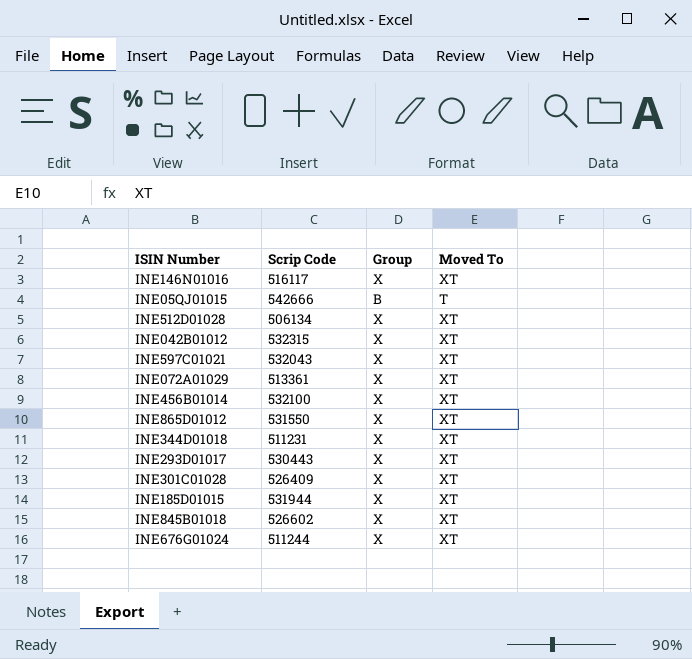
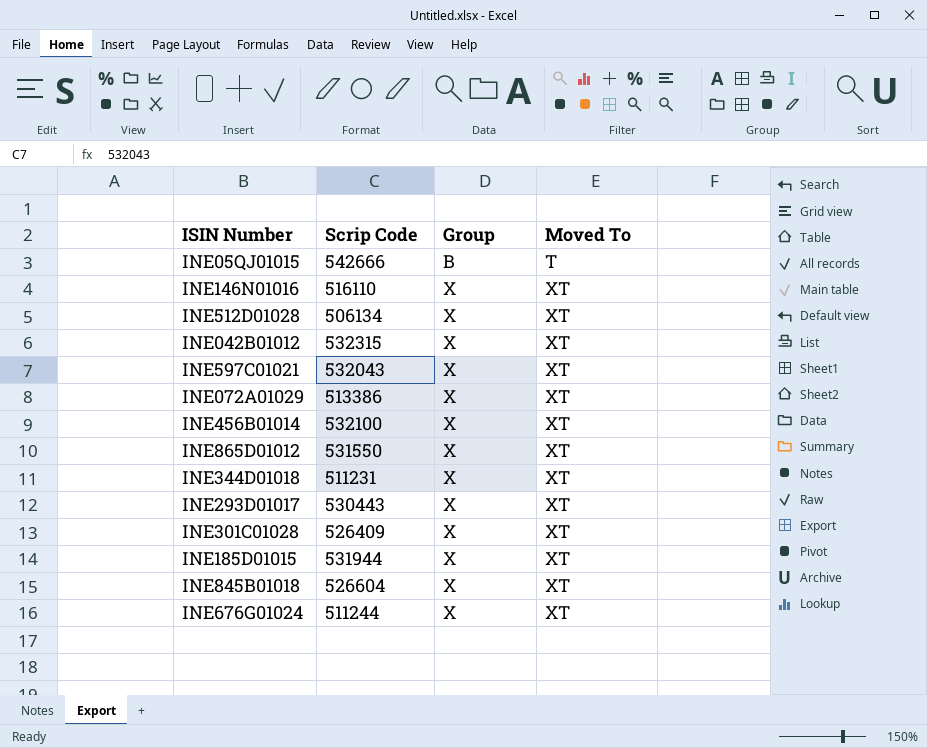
row order: none -> Group ascending
INE146N01016 | Scrip Code: 516117 -> 516110
INE072A01029 | Scrip Code: 513361 -> 513386
INE845B01018 | Scrip Code: 526602 -> 526604

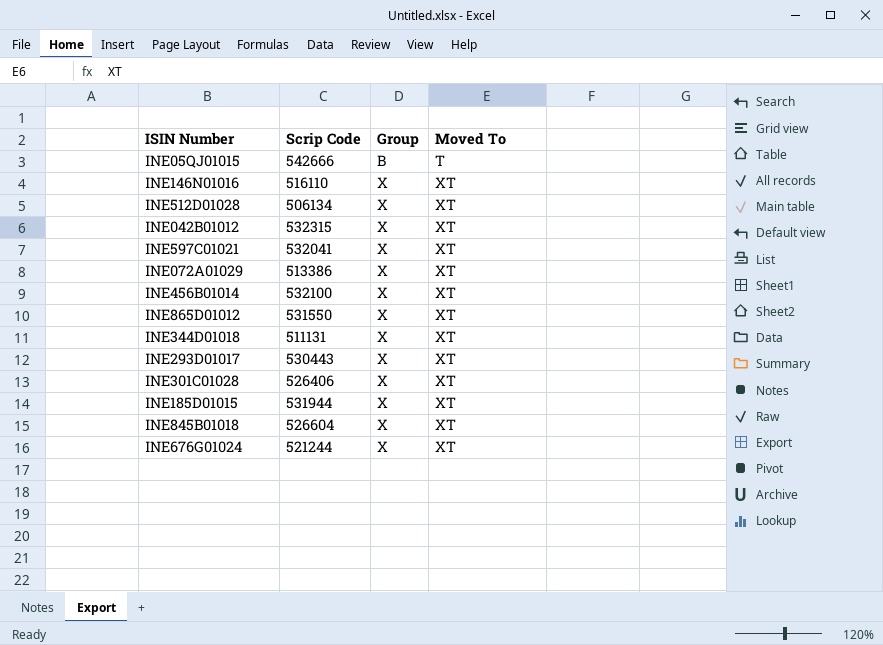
INE597C01021 | Scrip Code: 532043 -> 532041
INE344D01018 | Scrip Code: 511231 -> 511131
INE301C01028 | Scrip Code: 526409 -> 526406
INE676G01024 | Scrip Code: 511244 -> 521244

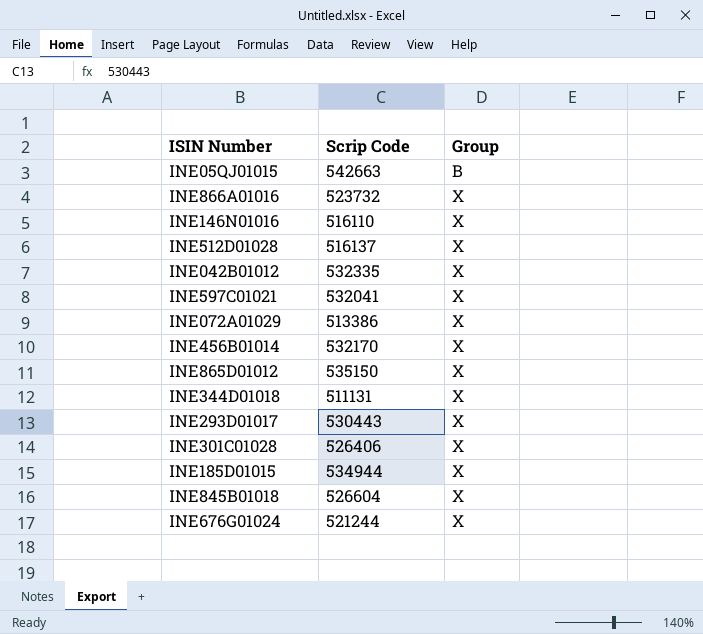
column Moved To | position: 4 -> none
INE05QJ01015 | Scrip Code: 542666 -> 542663
row INE866A01016: none -> 523732 | X
INE512D01028 | Scrip Code: 506134 -> 516137
INE042B01012 | Scrip Code: 532315 -> 532335
INE456B01014 | Scrip Code: 532100 -> 532170
INE865D01012 | Scrip Code: 531550 -> 535150
INE185D01015 | Scrip Code: 531944 -> 534944

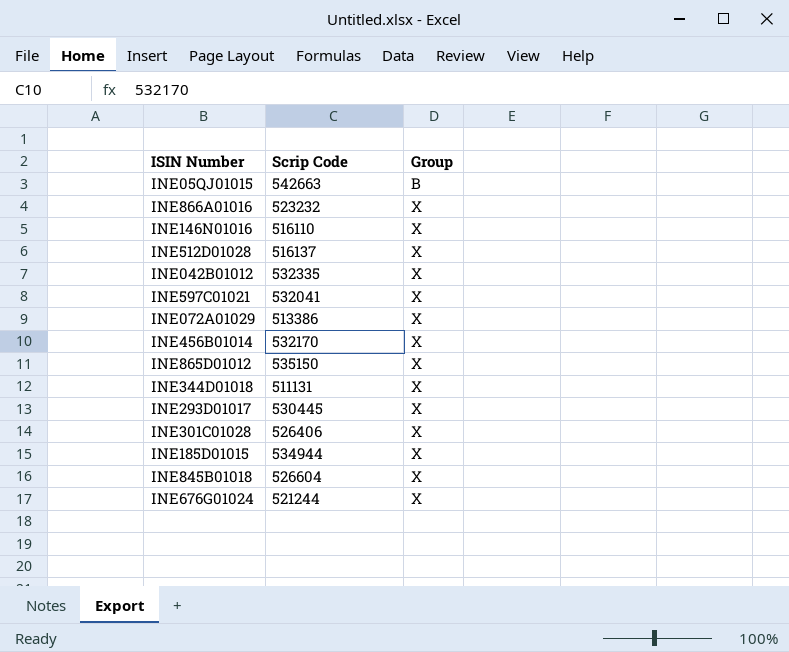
INE866A01016 | Scrip Code: 523732 -> 523232
INE293D01017 | Scrip Code: 530443 -> 530445

